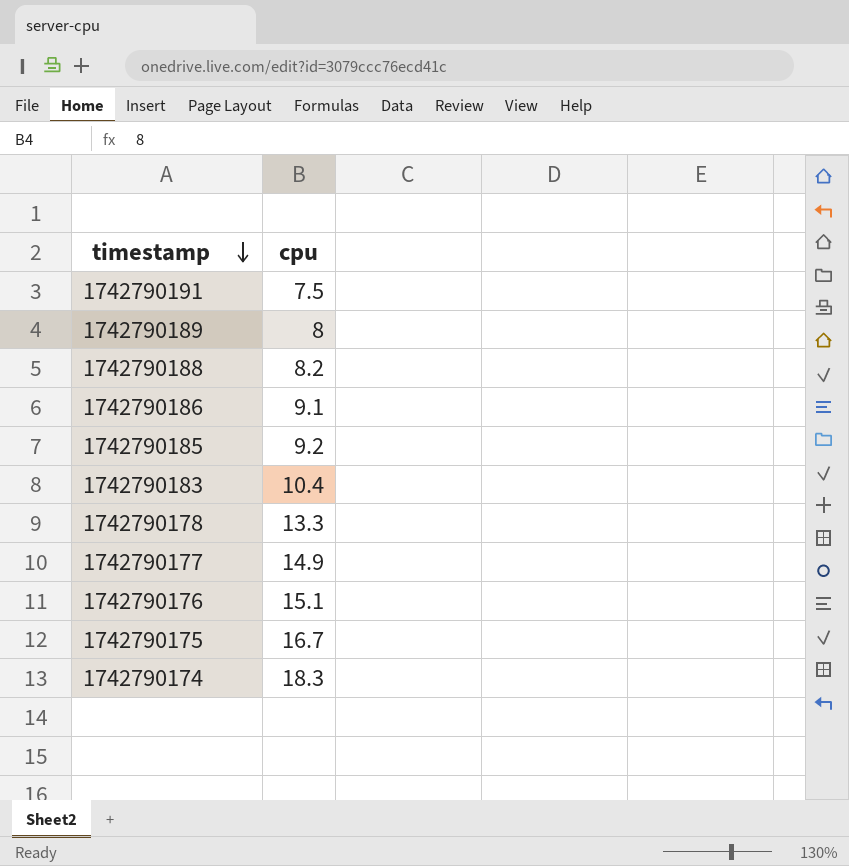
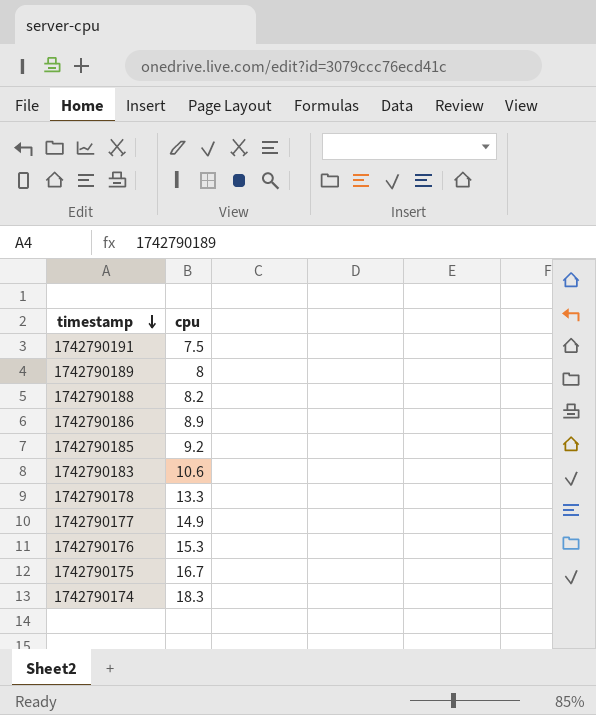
1742790186 | cpu: 9.1 -> 8.9
1742790183 | cpu: 10.4 -> 10.6
1742790176 | cpu: 15.1 -> 15.3

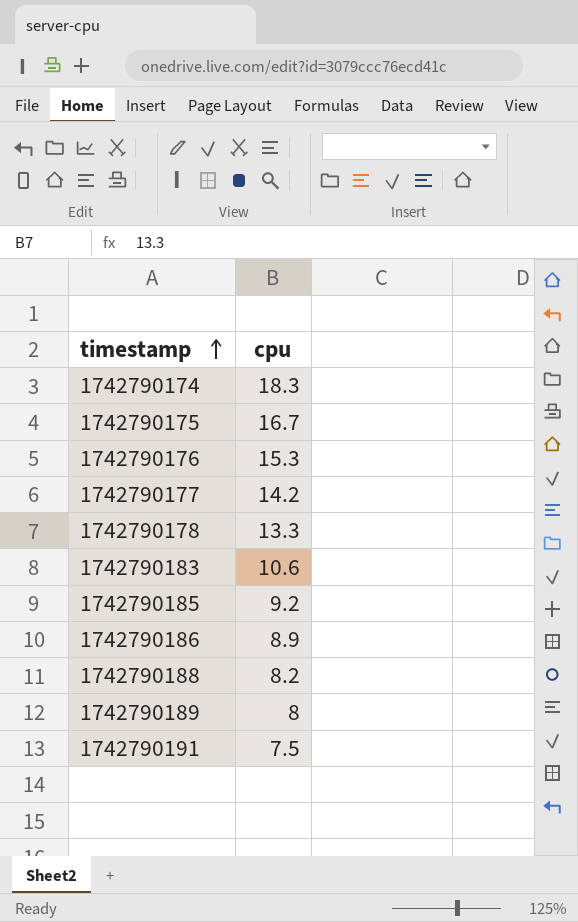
row order: timestamp descending -> timestamp ascending
1742790177 | cpu: 14.9 -> 14.2

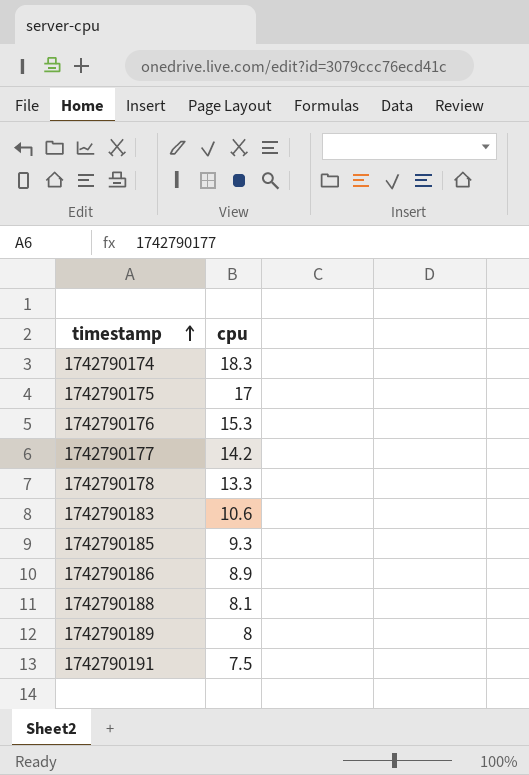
1742790175 | cpu: 16.7 -> 17
1742790185 | cpu: 9.2 -> 9.3
1742790188 | cpu: 8.2 -> 8.1

